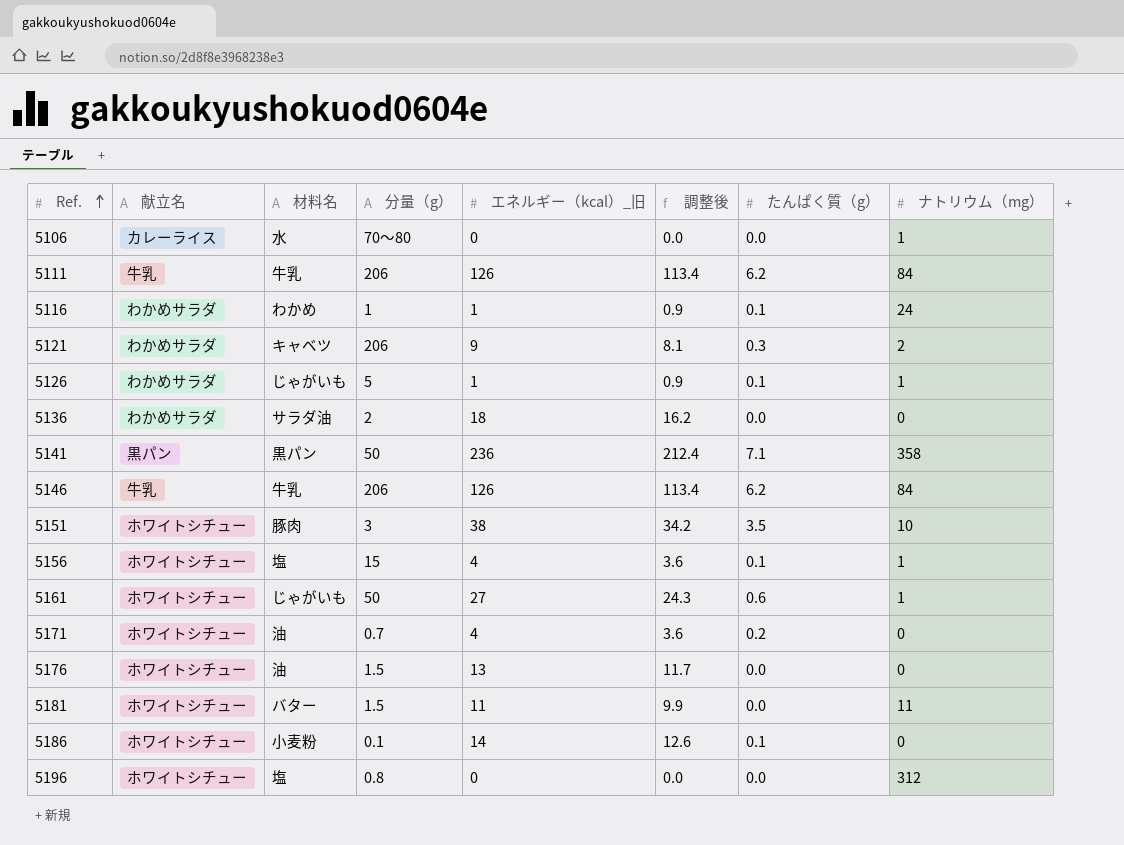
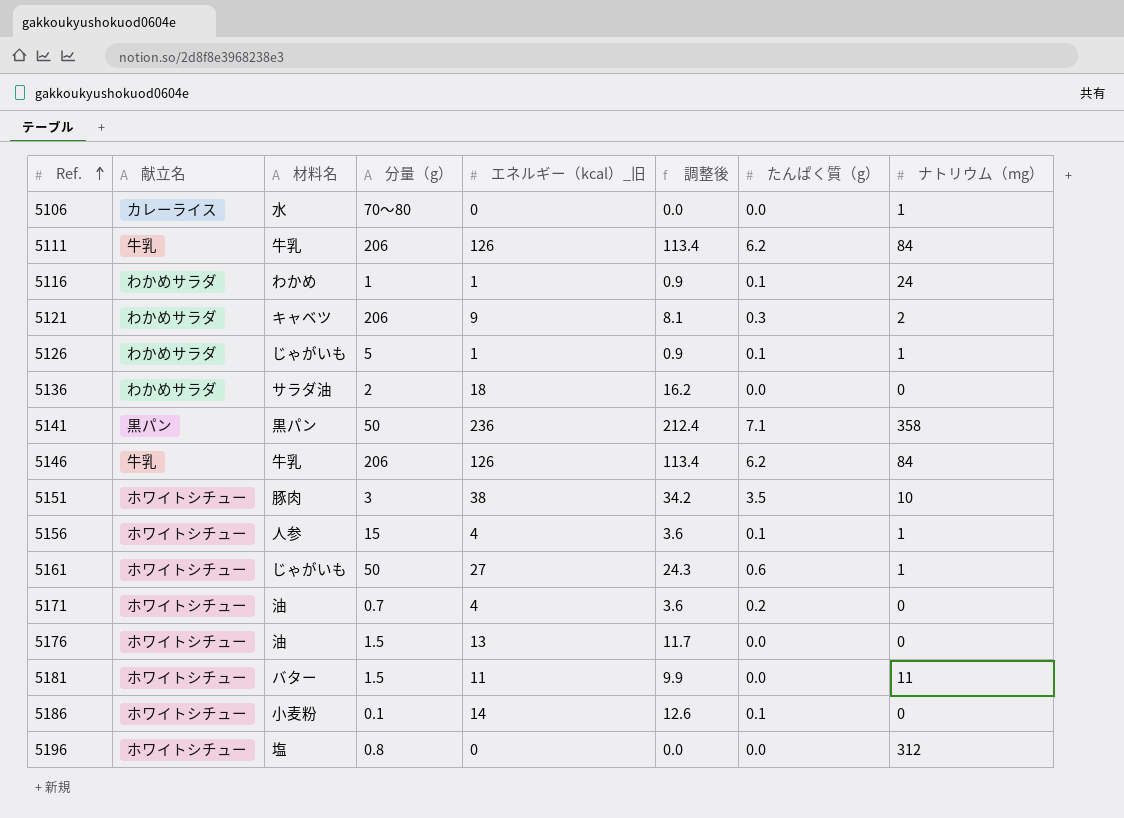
5156 | 材料名: 塩 -> 人参

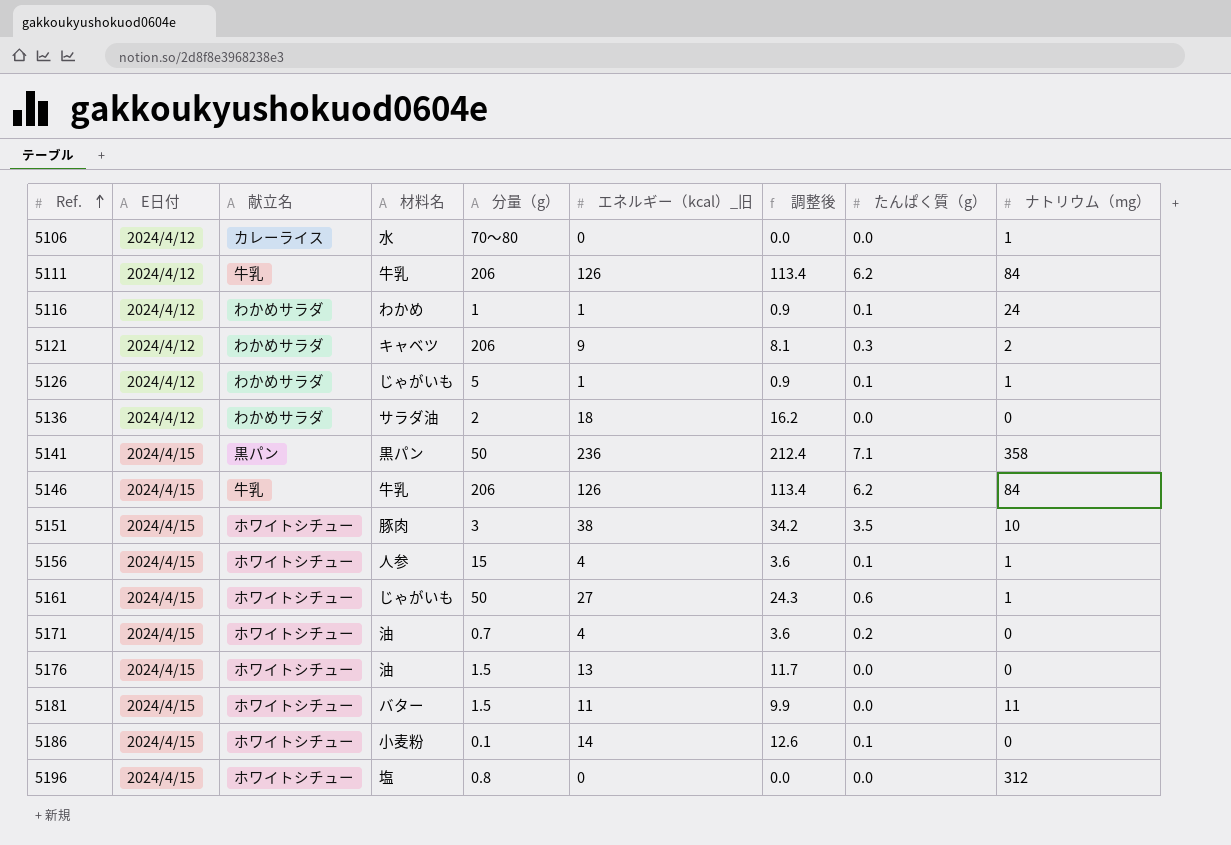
column E日付 | position: none -> 2

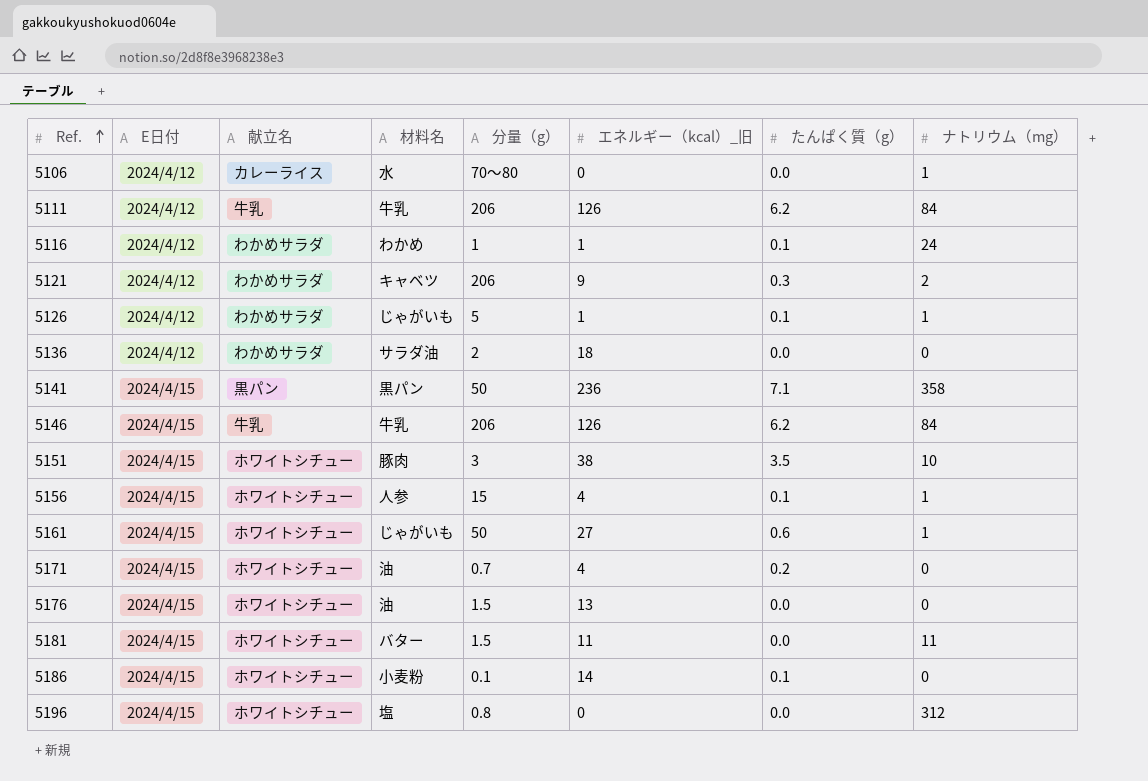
column 調整後 | formula: [エネルギー（kcal）_旧] * 0.9 -> none

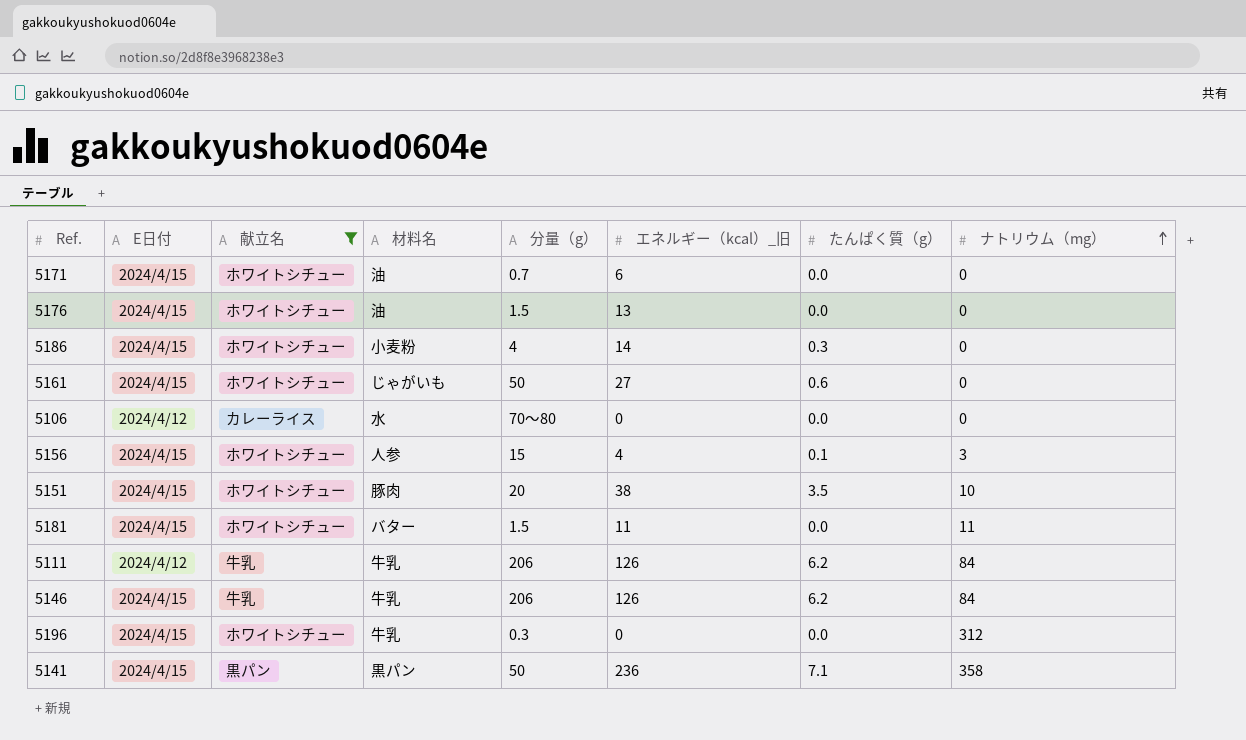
filter: none -> 献立名 != わかめサラダ
row order: Ref. ascending -> ナトリウム（mg） ascending
5171 | エネルギー（kcal）_旧: 4 -> 6
5171 | たんぱく質（g）: 0.2 -> 0.0
5186 | 分量（g）: 0.1 -> 4
5186 | たんぱく質（g）: 0.1 -> 0.3
5161 | ナトリウム（mg）: 1 -> 0
5106 | ナトリウム（mg）: 1 -> 0
5156 | ナトリウム（mg）: 1 -> 3
5151 | 分量（g）: 3 -> 20
5196 | 材料名: 塩 -> 牛乳
5196 | 分量（g）: 0.8 -> 0.3

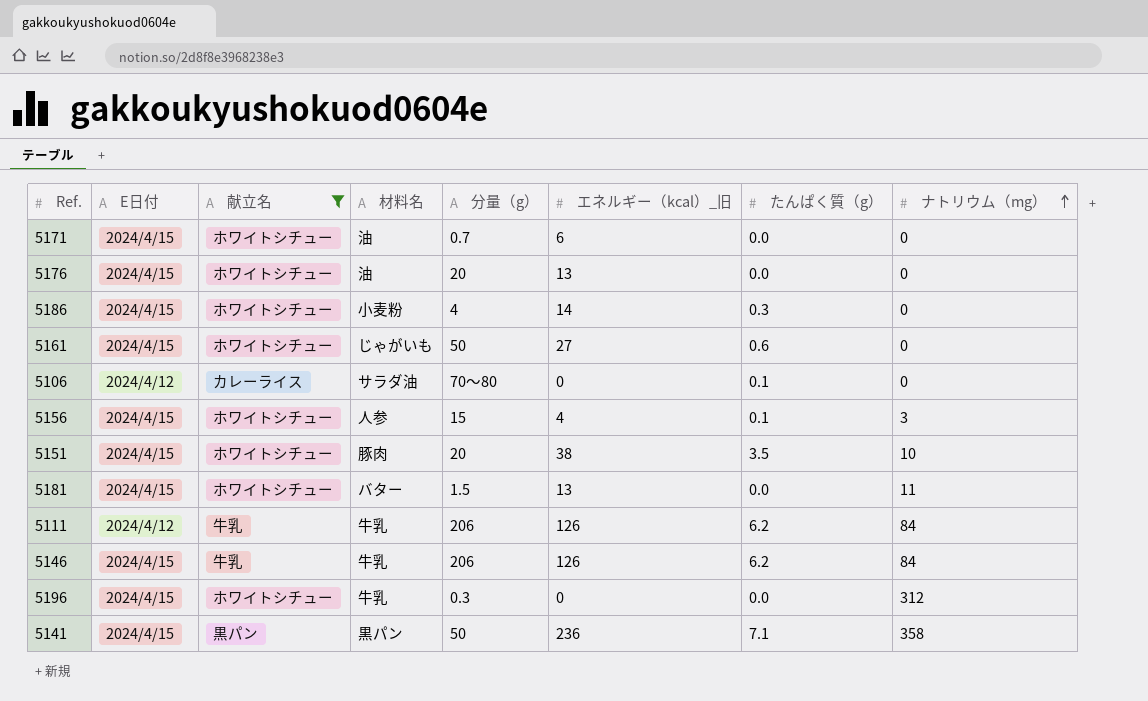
5176 | 分量（g）: 1.5 -> 20
5106 | 材料名: 水 -> サラダ油
5106 | たんぱく質（g）: 0.0 -> 0.1
5181 | エネルギー（kcal）_旧: 11 -> 13

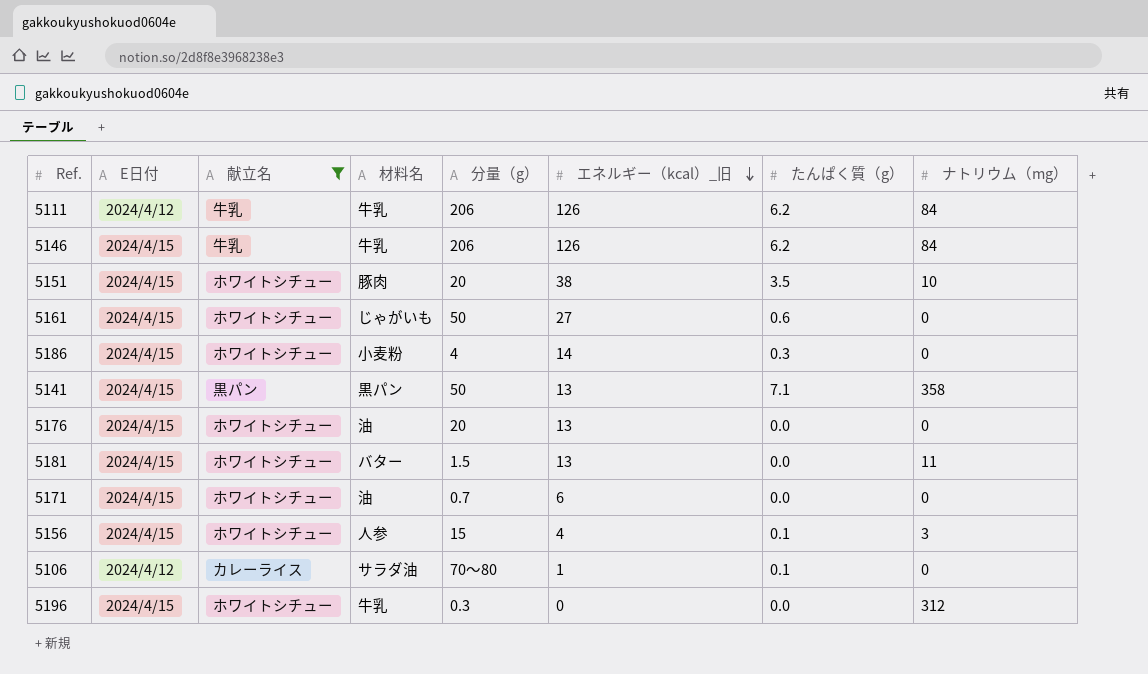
row order: ナトリウム（mg） ascending -> エネルギー（kcal）_旧 descending
5141 | エネルギー（kcal）_旧: 236 -> 13
5106 | エネルギー（kcal）_旧: 0 -> 1

